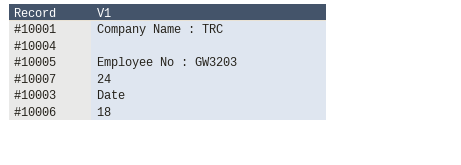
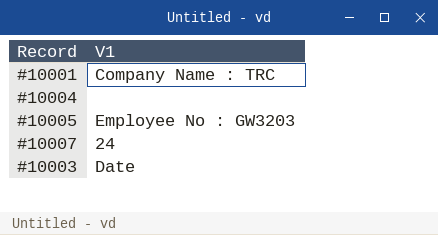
row #10006: 18 -> none

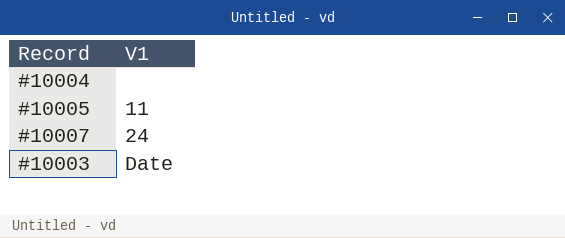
row #10001: Company Name : TRC -> none
#10005 | V1: Employee No : GW3203 -> 11

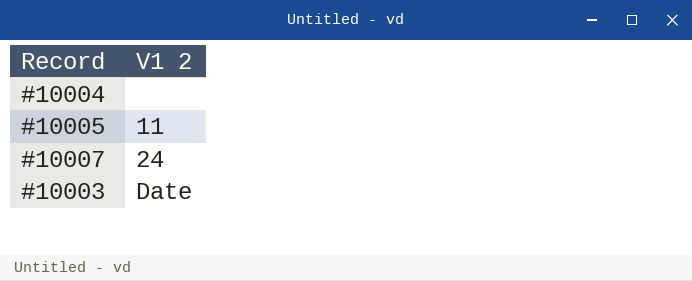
column name: V1 -> V1 2

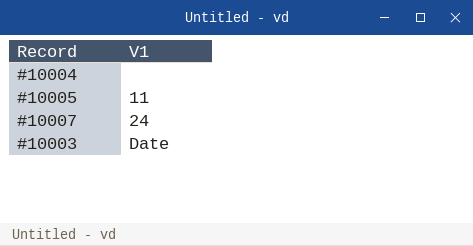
column name: V1 2 -> V1

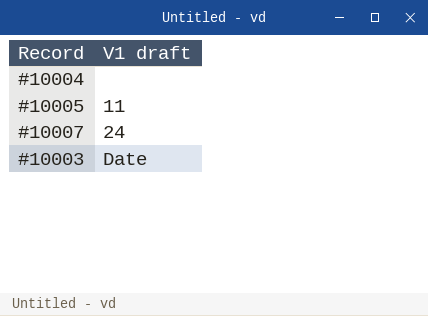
column name: V1 -> V1 draft

